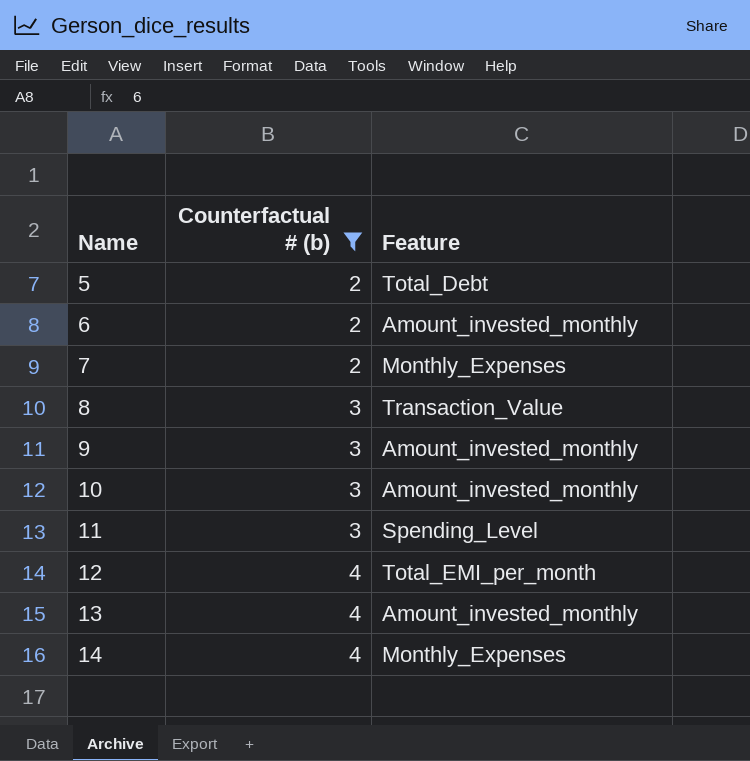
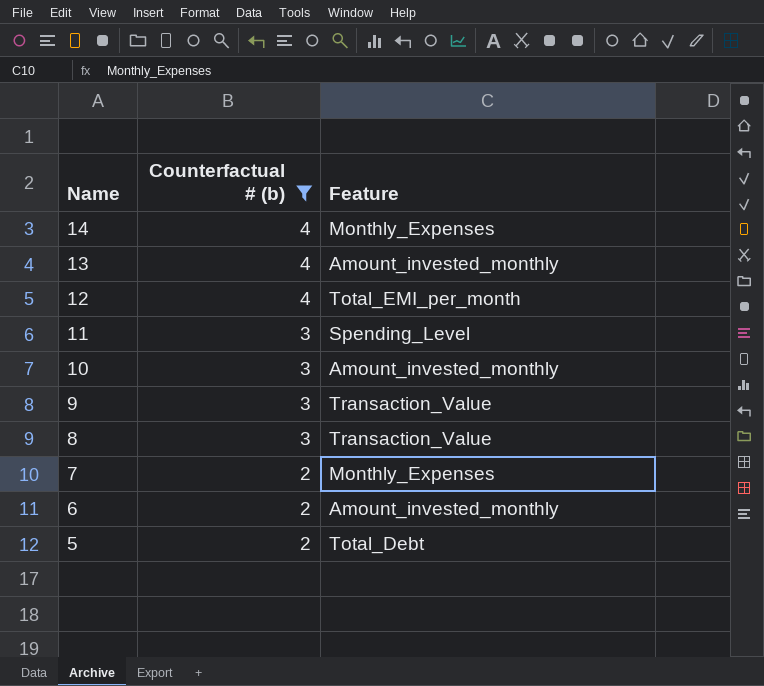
row order: Name ascending -> Name descending
9 | Feature: Amount_invested_monthly -> Transaction_Value

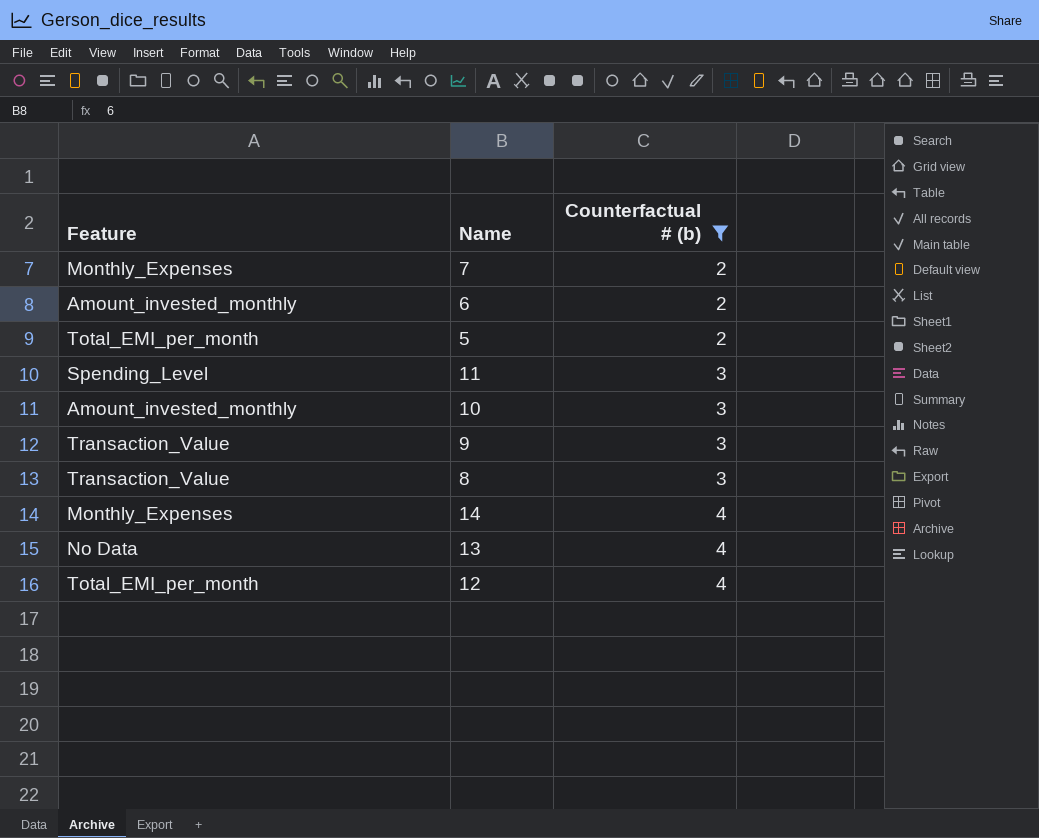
row order: Name descending -> Counterfactual # (b) ascending
column Feature | position: 3 -> 1
5 | Feature: Total_Debt -> Total_EMI_per_month
13 | Feature: Amount_invested_monthly -> No Data

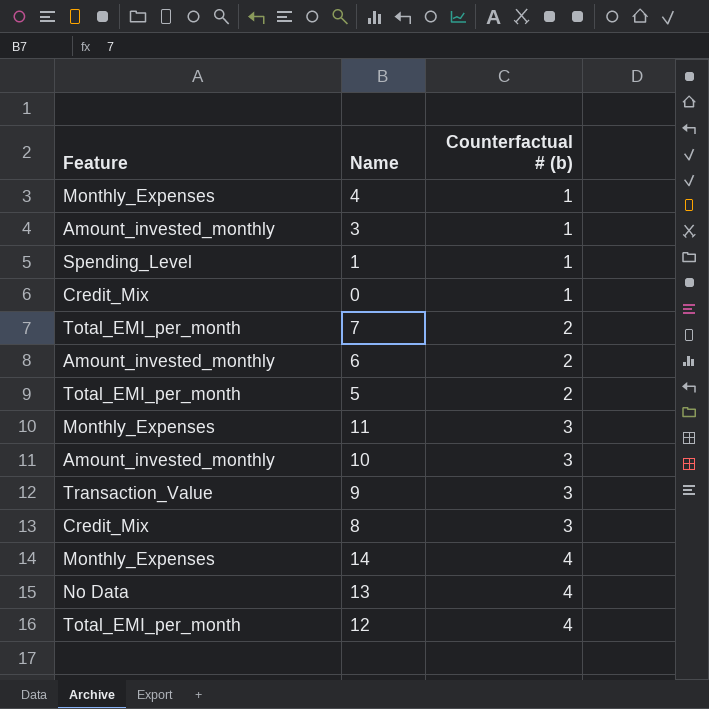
filter: Counterfactual # (b) != 1 -> none
7 | Feature: Monthly_Expenses -> Total_EMI_per_month
11 | Feature: Spending_Level -> Monthly_Expenses
8 | Feature: Transaction_Value -> Credit_Mix

